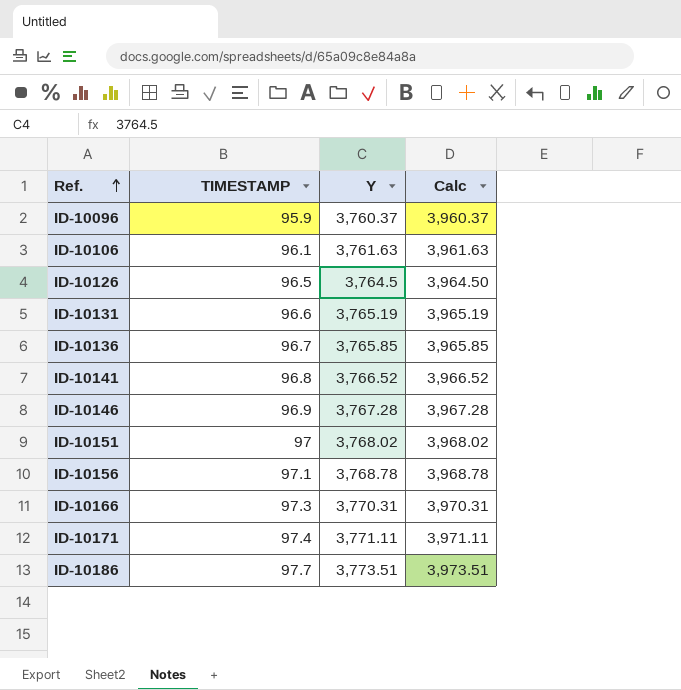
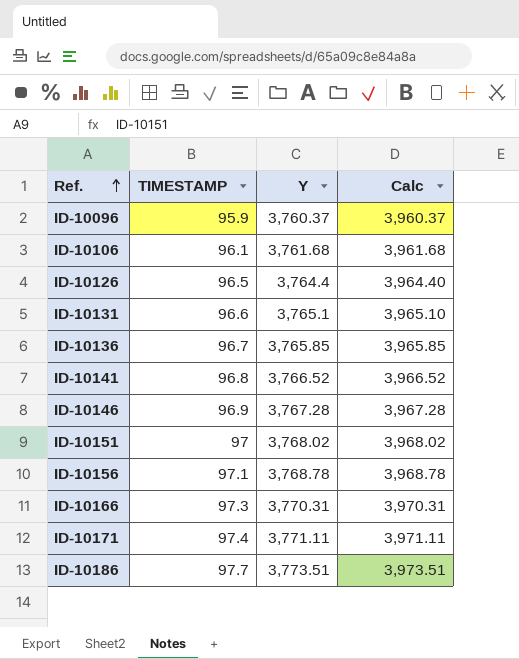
ID-10106 | Y: 3,761.63 -> 3,761.68
ID-10106 | Calc: 3,961.63 -> 3,961.68
ID-10126 | Y: 3,764.5 -> 3,764.4
ID-10126 | Calc: 3,964.50 -> 3,964.40
ID-10131 | Y: 3,765.19 -> 3,765.1
ID-10131 | Calc: 3,965.19 -> 3,965.10

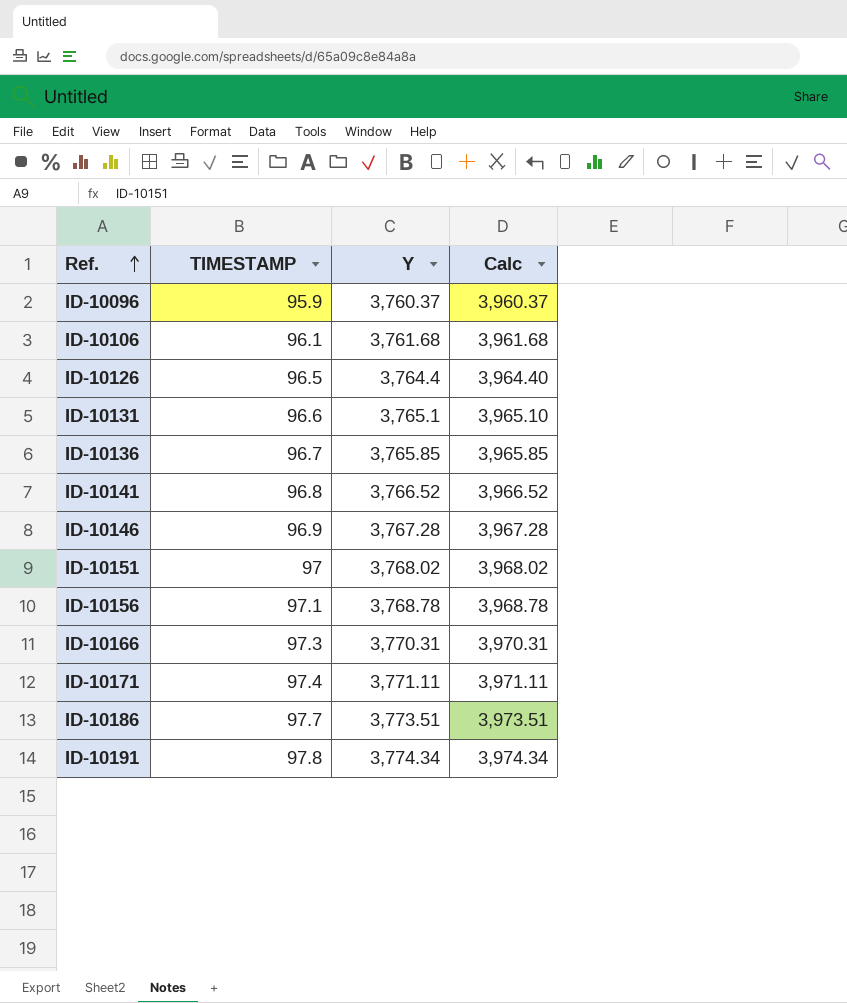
row ID-10191: none -> 97.8 | 3,774.34 | 3,974.34

